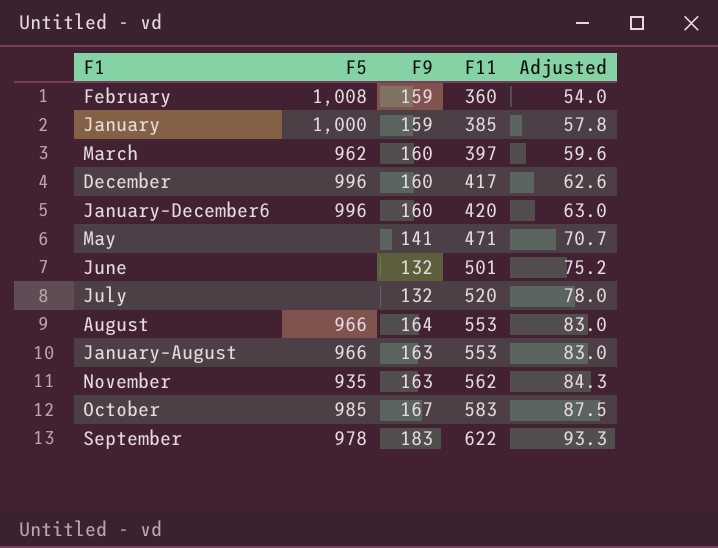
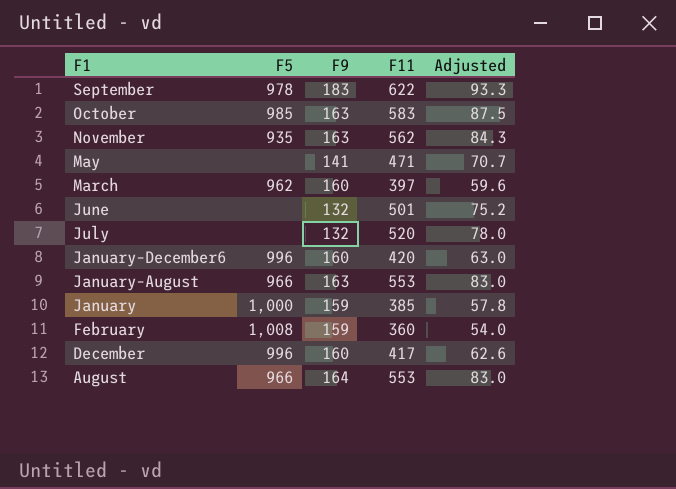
row order: F11 ascending -> F1 descending
October | F9: 167 -> 163

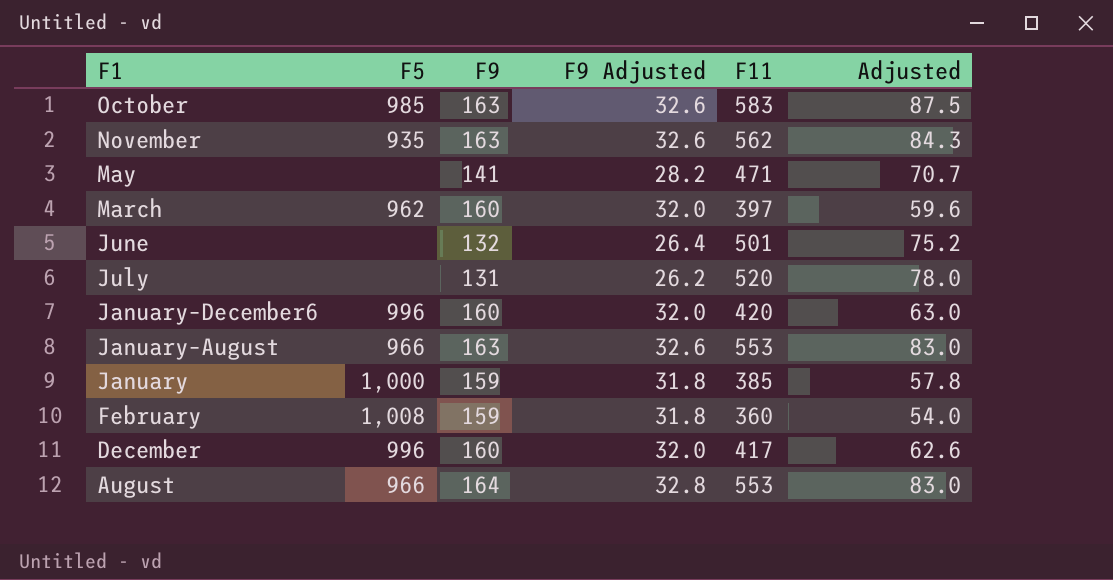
column F9 Adjusted | formula: none -> [F9] * 0.2
row September: 978 | 183 | 622 | 93.3 -> none
July | F9: 132 -> 131

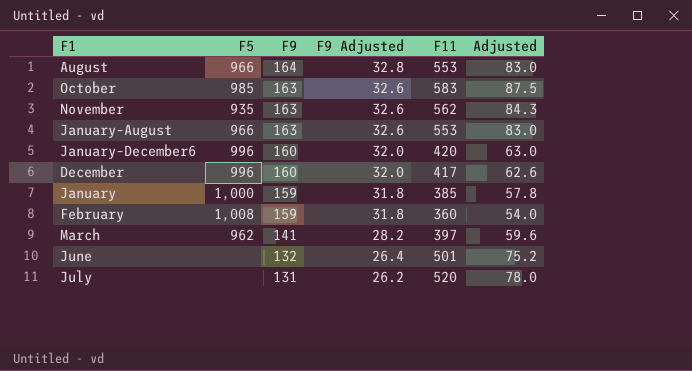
row order: F1 descending -> F9 descending
row May: none | 141 | 28.2 | 471 | 70.7 -> none
March | F9: 160 -> 141
March | F9 Adjusted: 32.0 -> 28.2

